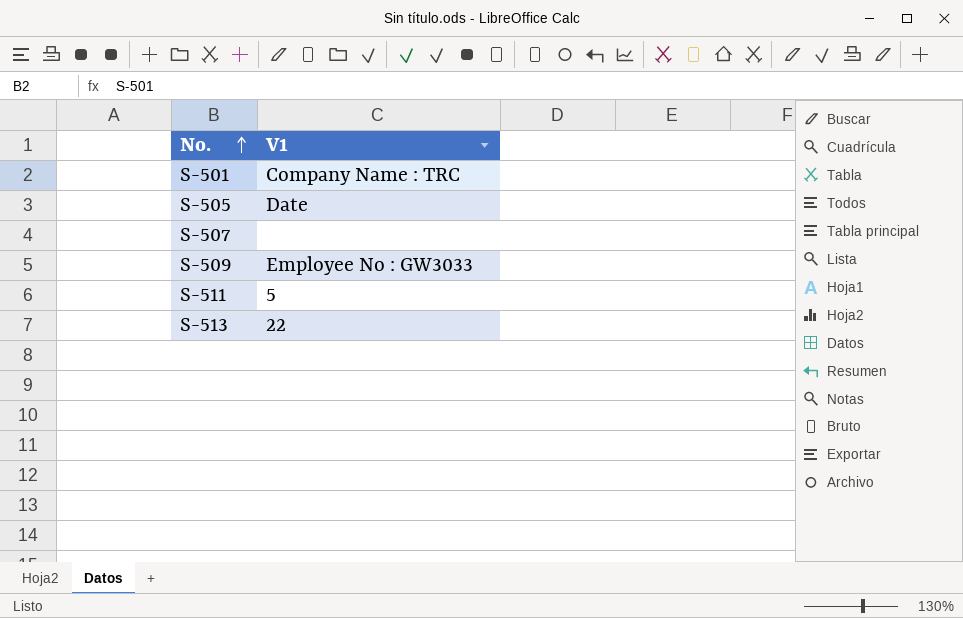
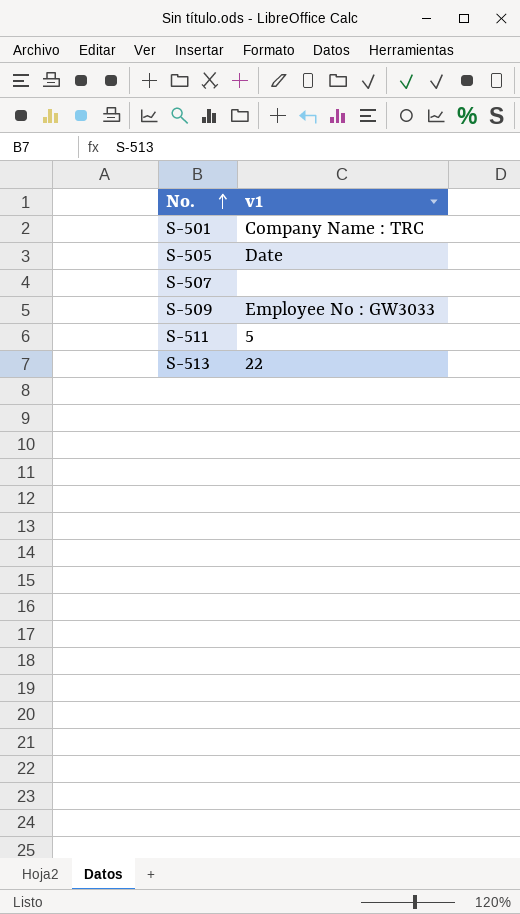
column name: V1 -> v1

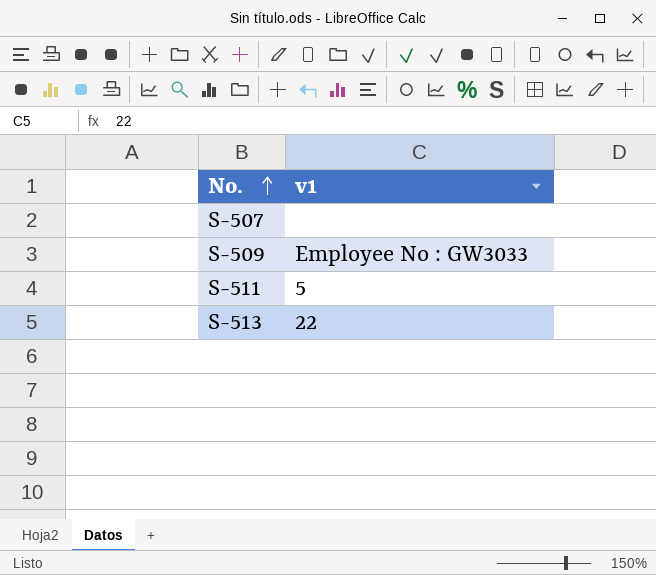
row S-501: Company Name : TRC -> none
row S-505: Date -> none

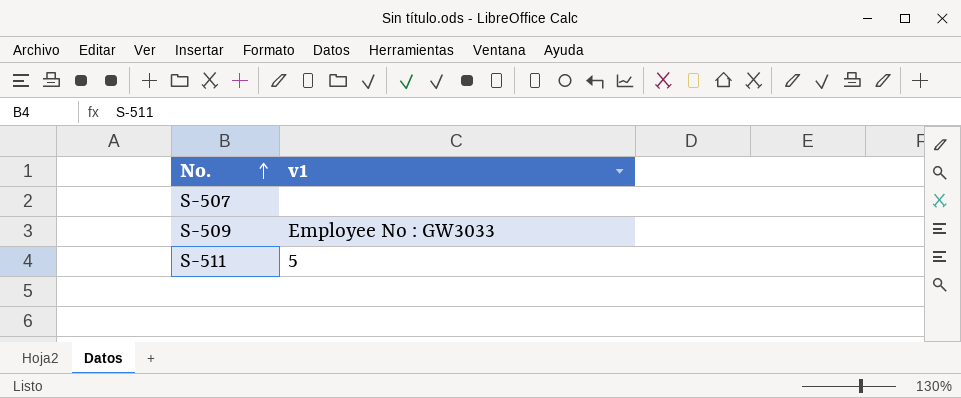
row S-513: 22 -> none

